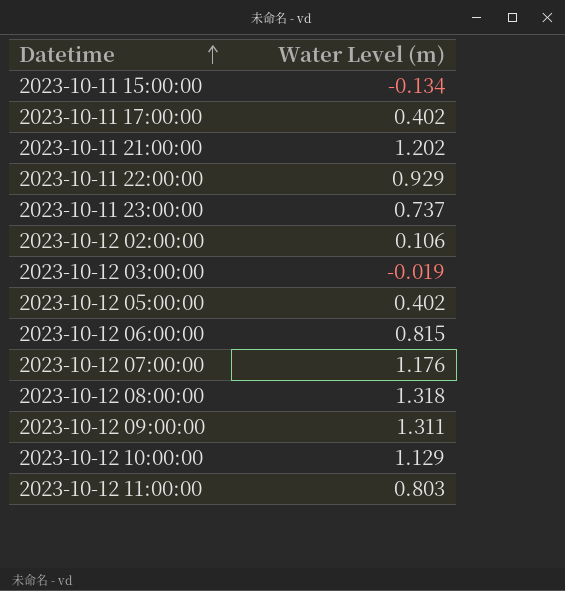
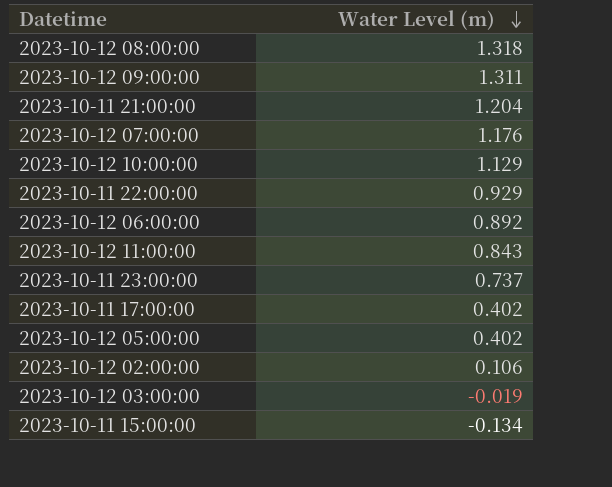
row order: Datetime ascending -> Water Level (m) descending
2023-10-11 21:00:00 | Water Level (m): 1.202 -> 1.204
2023-10-12 06:00:00 | Water Level (m): 0.815 -> 0.892
2023-10-12 11:00:00 | Water Level (m): 0.803 -> 0.843

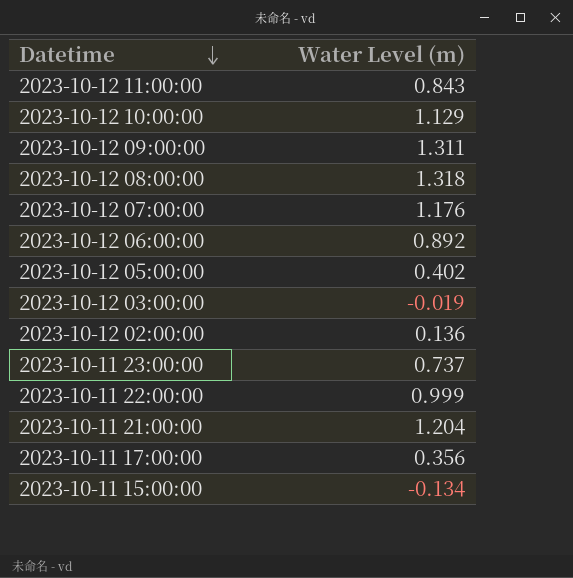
row order: Water Level (m) descending -> Datetime descending
2023-10-12 02:00:00 | Water Level (m): 0.106 -> 0.136
2023-10-11 22:00:00 | Water Level (m): 0.929 -> 0.999
2023-10-11 17:00:00 | Water Level (m): 0.402 -> 0.356

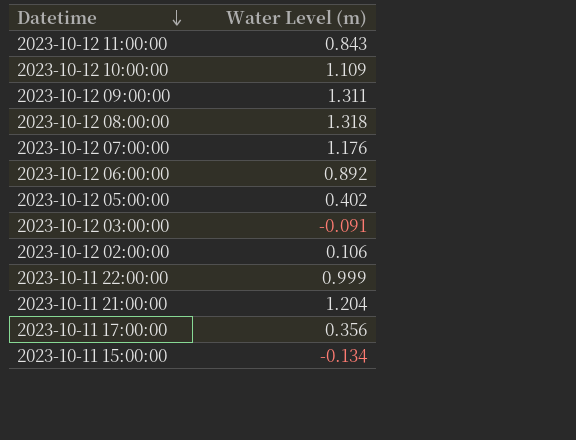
row 2023-10-11 23:00:00: 0.737 -> none
2023-10-12 10:00:00 | Water Level (m): 1.129 -> 1.109
2023-10-12 03:00:00 | Water Level (m): -0.019 -> -0.091
2023-10-12 02:00:00 | Water Level (m): 0.136 -> 0.106

